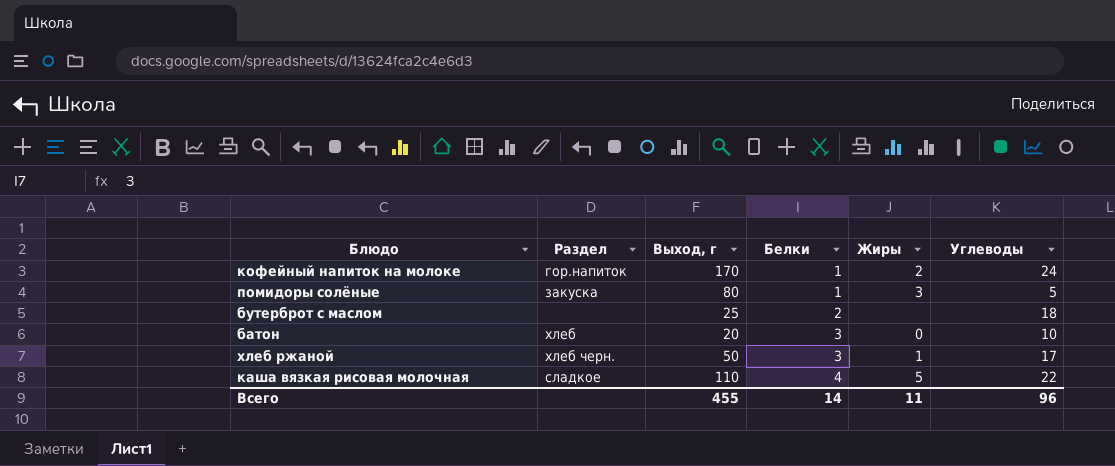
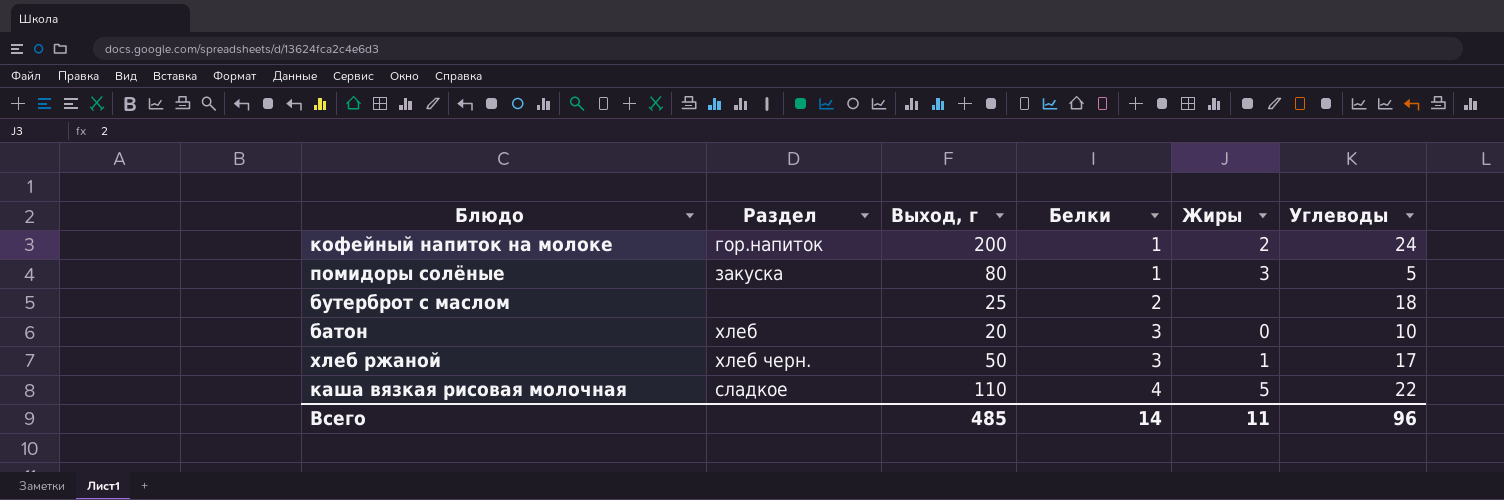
кофейный напиток на молоке | Выход, г: 170 -> 200
Всего | Выход, г: 455 -> 485

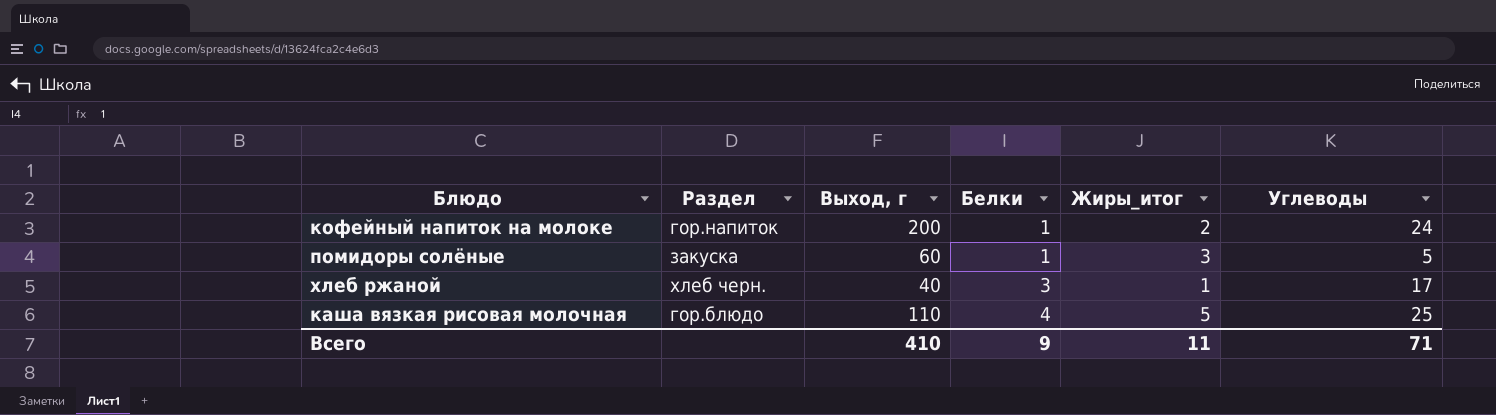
column name: Жиры -> Жиры_итог
row бутерброт с маслом: none | 25 | 2 | none | 18 -> none
row батон: хлеб | 20 | 3 | 0 | 10 -> none
помидоры солёные | Выход, г: 80 -> 60
хлеб ржаной | Выход, г: 50 -> 40
каша вязкая рисовая молочная | Раздел: сладкое -> гор.блюдо
каша вязкая рисовая молочная | Углеводы: 22 -> 25
Всего | Выход, г: 485 -> 410
Всего | Белки: 14 -> 9
Всего | Углеводы: 96 -> 71

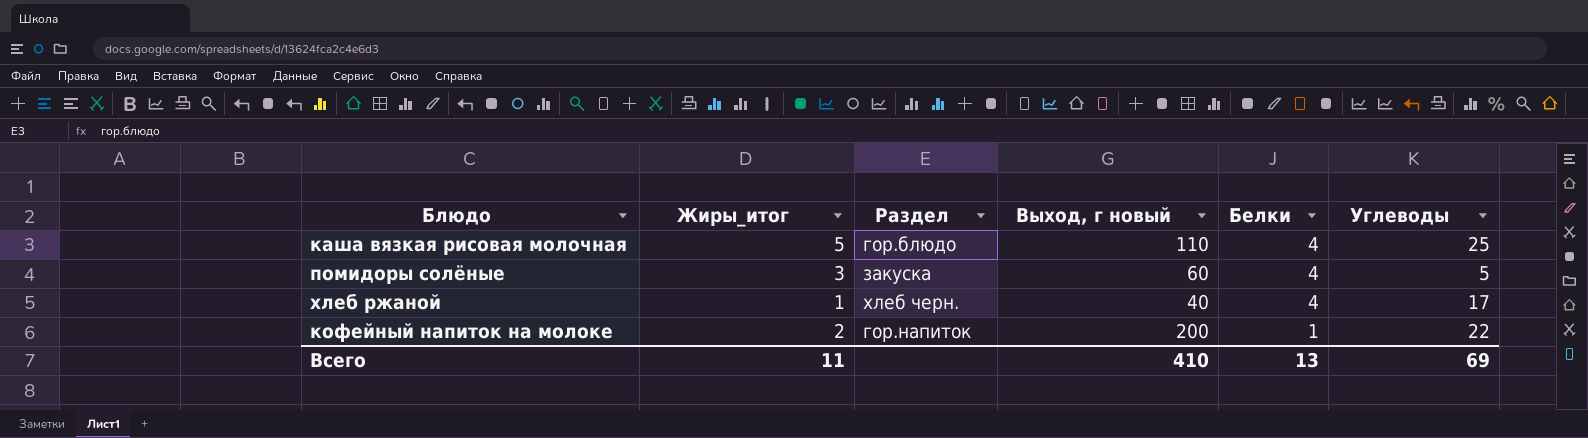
row order: Белки ascending -> Белки descending
column Жиры_итог | position: 5 -> 2
column name: Выход, г -> Выход, г новый
помидоры солёные | Белки: 1 -> 4
хлеб ржаной | Белки: 3 -> 4
кофейный напиток на молоке | Углеводы: 24 -> 22
Всего | Белки: 9 -> 13
Всего | Углеводы: 71 -> 69

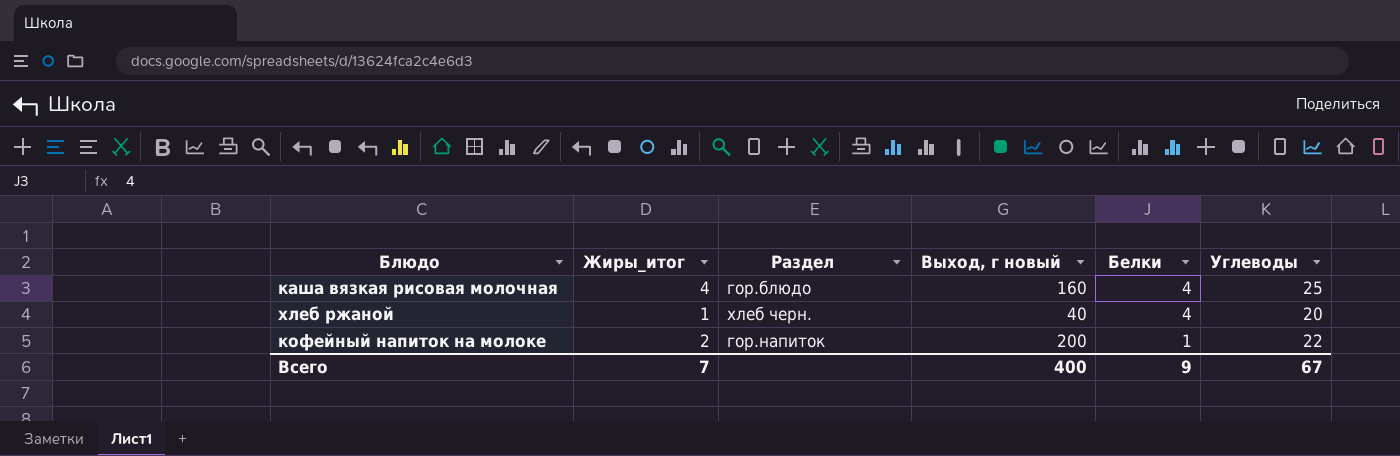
row помидоры солёные: 3 | закуска | 60 | 4 | 5 -> none
каша вязкая рисовая молочная | Жиры_итог: 5 -> 4
каша вязкая рисовая молочная | Выход, г новый: 110 -> 160
хлеб ржаной | Углеводы: 17 -> 20
Всего | Жиры_итог: 11 -> 7
Всего | Выход, г новый: 410 -> 400
Всего | Белки: 13 -> 9
Всего | Углеводы: 69 -> 67

